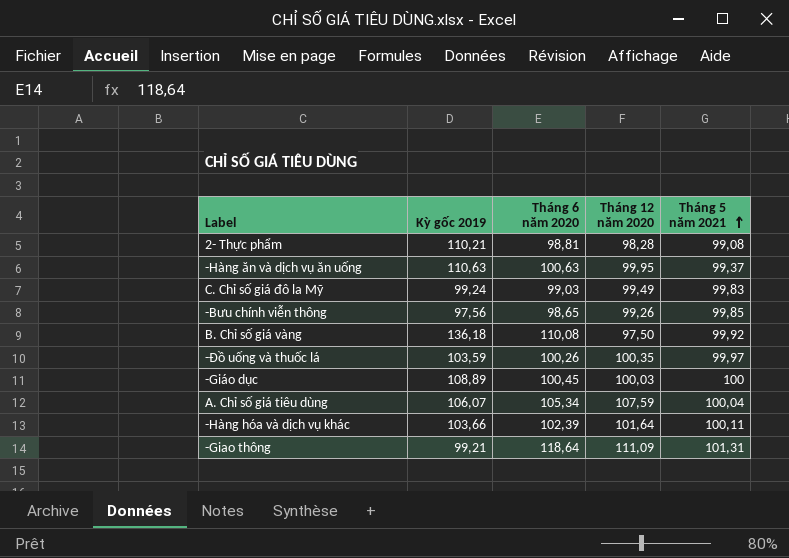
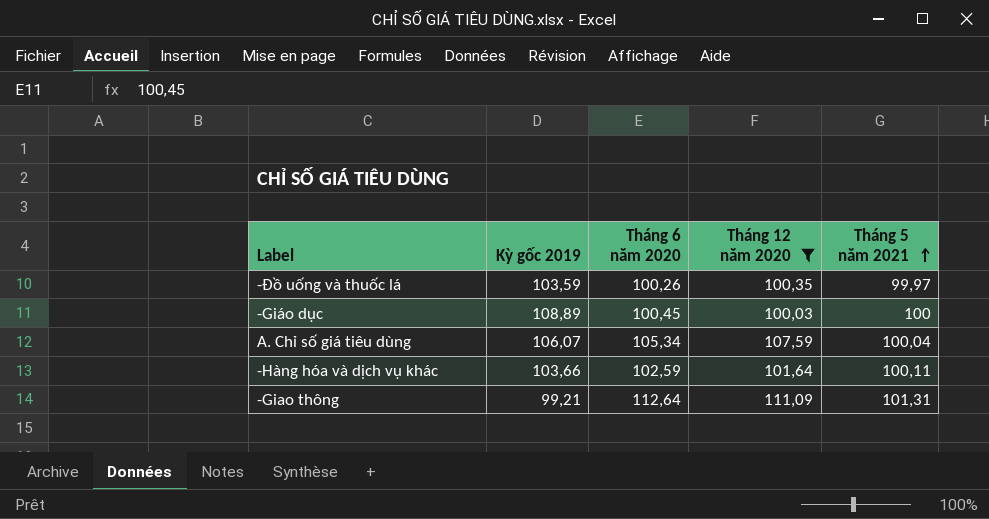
filter: none -> Tháng 12 năm 2020 >= 100,03
-Hàng hóa và dịch vụ khác | Tháng 6 năm 2020: 102,39 -> 102,59
-Giao thông | Tháng 6 năm 2020: 118,64 -> 112,64

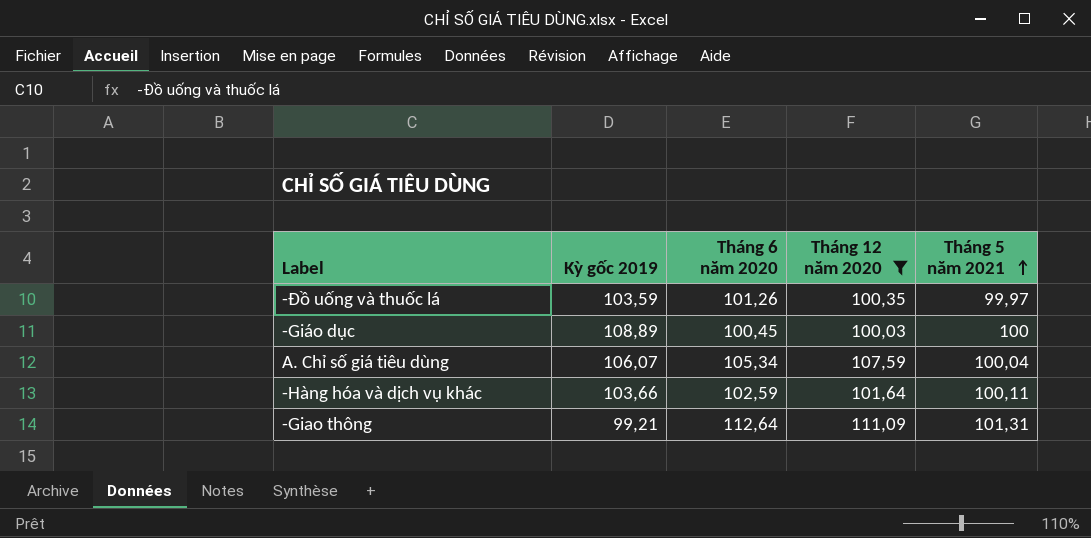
-Đồ uống và thuốc lá | Tháng 6 năm 2020: 100,26 -> 101,26

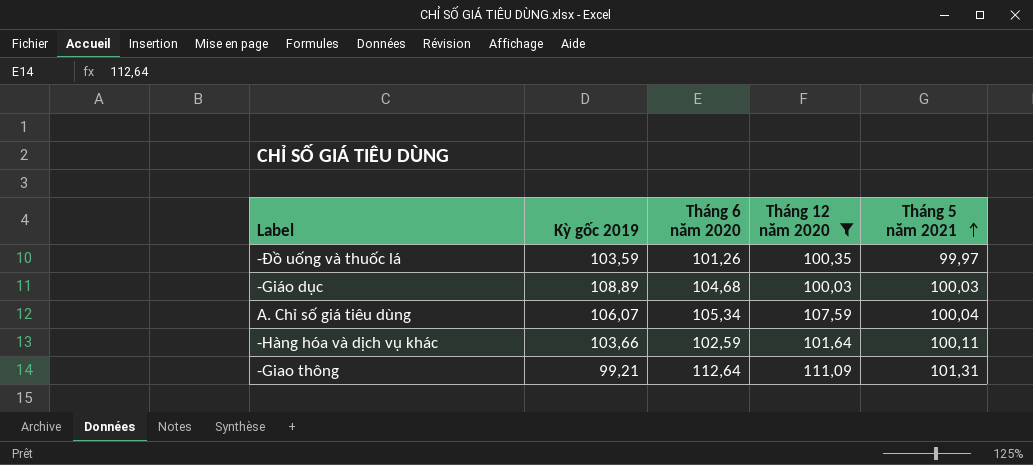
-Giáo dục | Tháng 6 năm 2020: 100,45 -> 104,68
-Giáo dục | Tháng 5 năm 2021: 100 -> 100,03

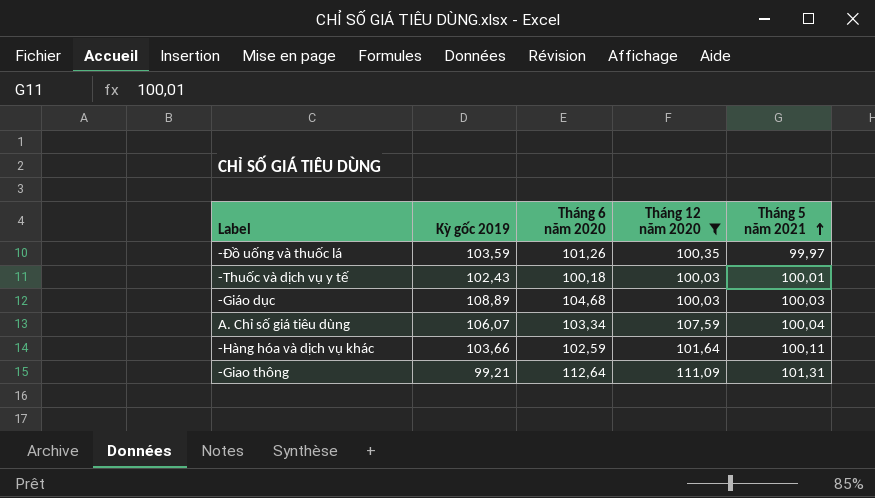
row -Thuốc và dịch vụ y tế: none -> 102,43 | 100,18 | 100,03 | 100,01
A. Chỉ số giá tiêu dùng | Tháng 6 năm 2020: 105,34 -> 103,34

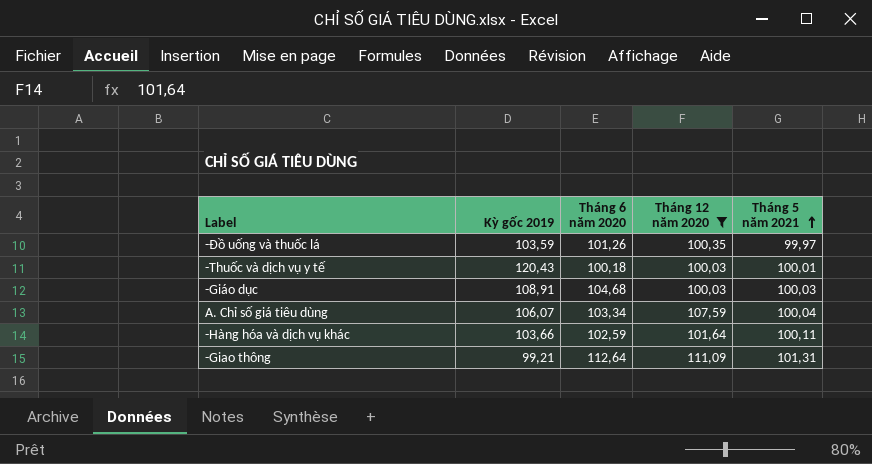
-Thuốc và dịch vụ y tế | Kỳ gốc 2019: 102,43 -> 120,43
-Giáo dục | Kỳ gốc 2019: 108,89 -> 108,91

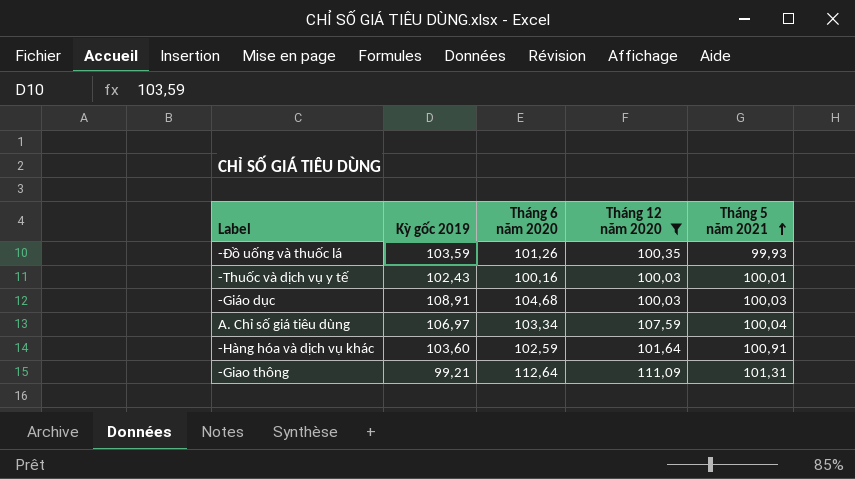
-Đồ uống và thuốc lá | Tháng 5 năm 2021: 99,97 -> 99,93
-Thuốc và dịch vụ y tế | Kỳ gốc 2019: 120,43 -> 102,43
-Thuốc và dịch vụ y tế | Tháng 6 năm 2020: 100,18 -> 100,16
A. Chỉ số giá tiêu dùng | Kỳ gốc 2019: 106,07 -> 106,97
-Hàng hóa và dịch vụ khác | Kỳ gốc 2019: 103,66 -> 103,60
-Hàng hóa và dịch vụ khác | Tháng 5 năm 2021: 100,11 -> 100,91

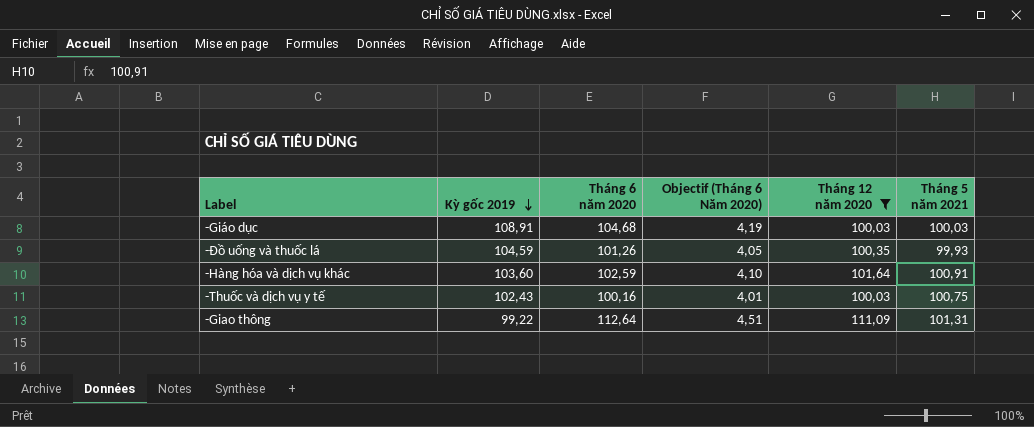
row order: Tháng 5 năm 2021 ascending -> Kỳ gốc 2019 descending
column Objectif (Tháng 6 Năm 2020) | formula: none -> [Tháng 6 năm 2020] * 0,04
row A. Chỉ số giá tiêu dùng: 106,97 | 103,34 | 107,59 | 100,04 -> none
-Đồ uống và thuốc lá | Kỳ gốc 2019: 103,59 -> 104,59
-Thuốc và dịch vụ y tế | Tháng 5 năm 2021: 100,01 -> 100,75
-Giao thông | Kỳ gốc 2019: 99,21 -> 99,22

